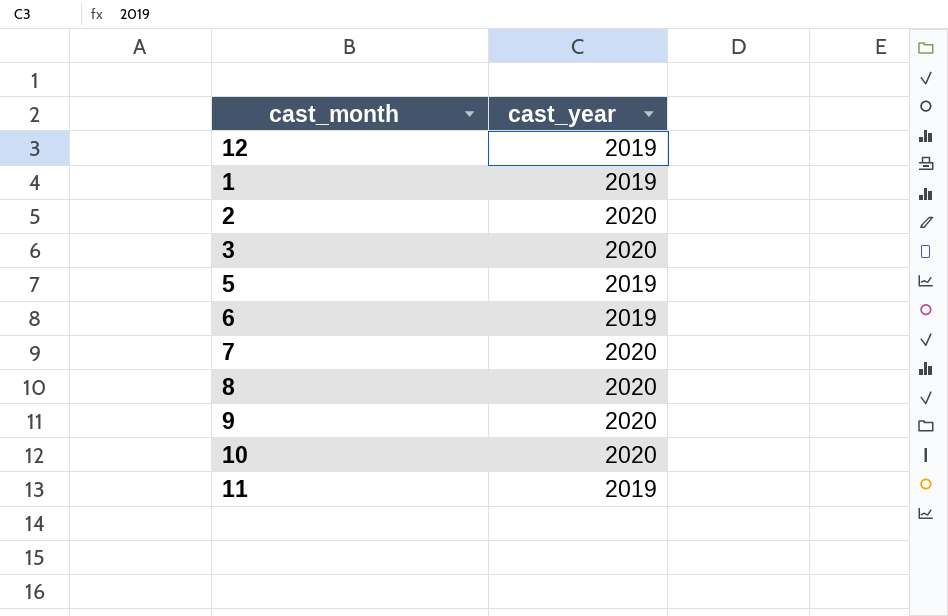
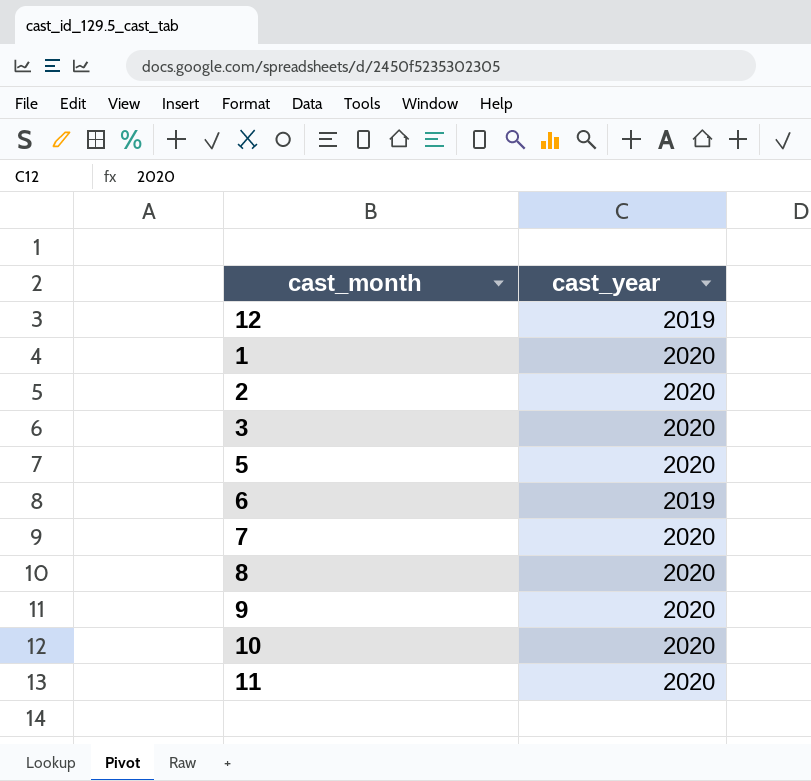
1 | cast_year: 2019 -> 2020
5 | cast_year: 2019 -> 2020
11 | cast_year: 2019 -> 2020

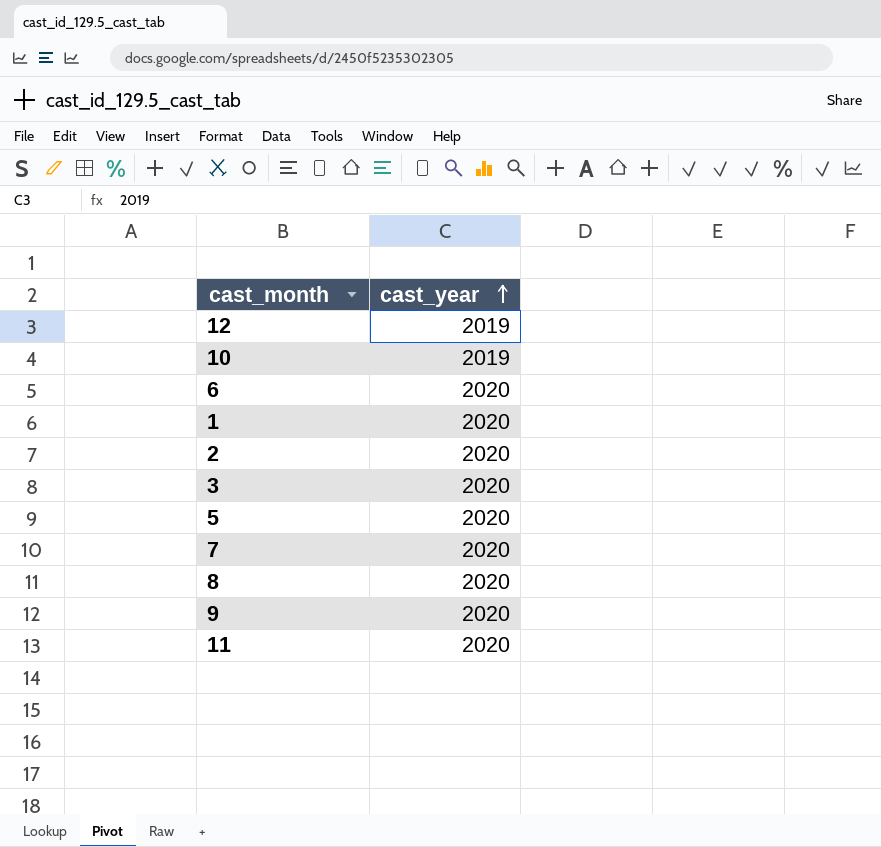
row order: none -> cast_year ascending
10 | cast_year: 2020 -> 2019
6 | cast_year: 2019 -> 2020

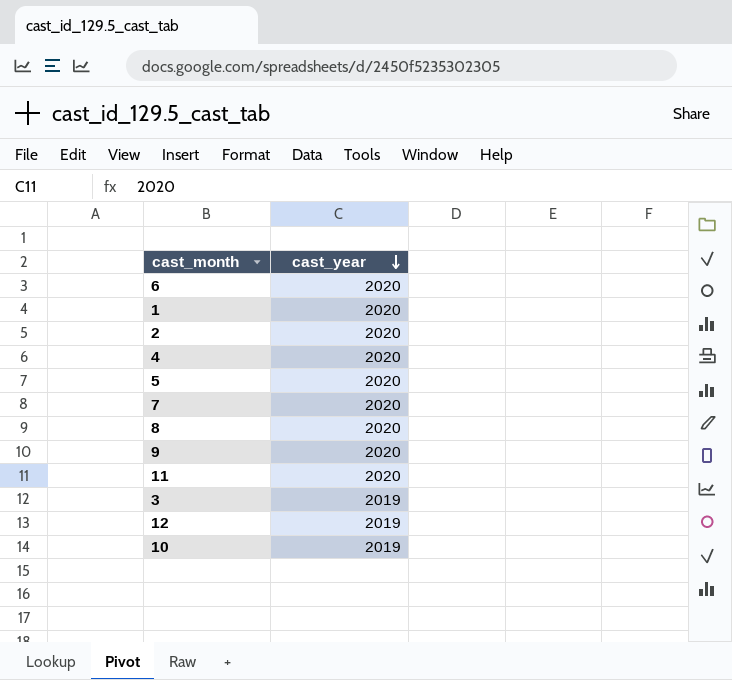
row order: cast_year ascending -> cast_year descending
row 4: none -> 2020
3 | cast_year: 2020 -> 2019

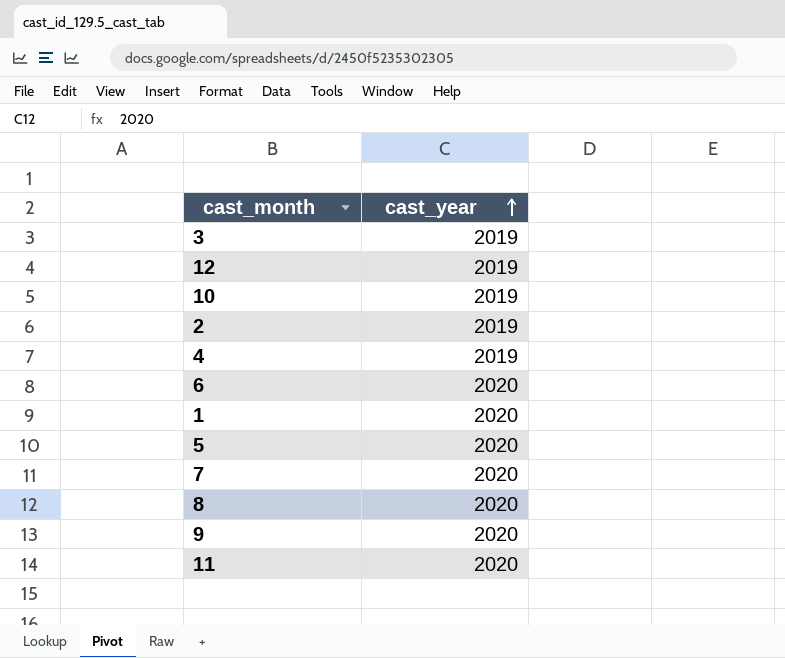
row order: cast_year descending -> cast_year ascending
2 | cast_year: 2020 -> 2019
4 | cast_year: 2020 -> 2019

